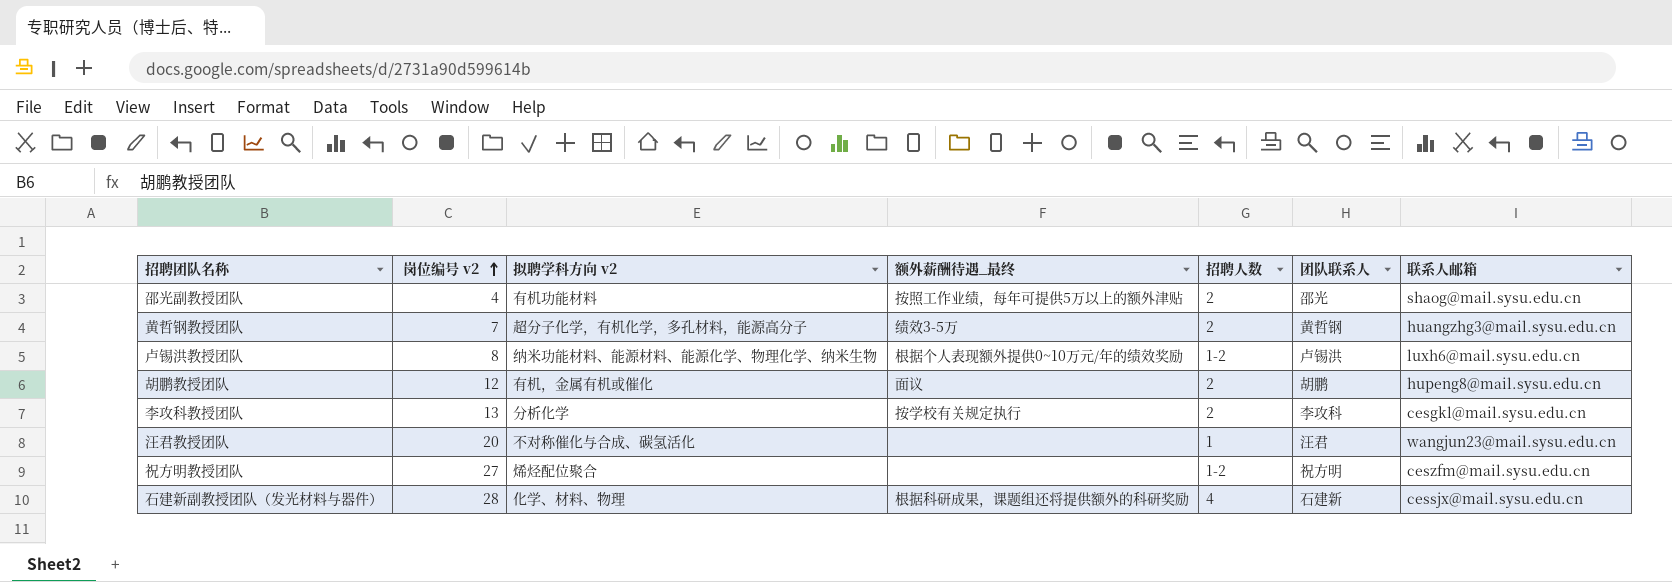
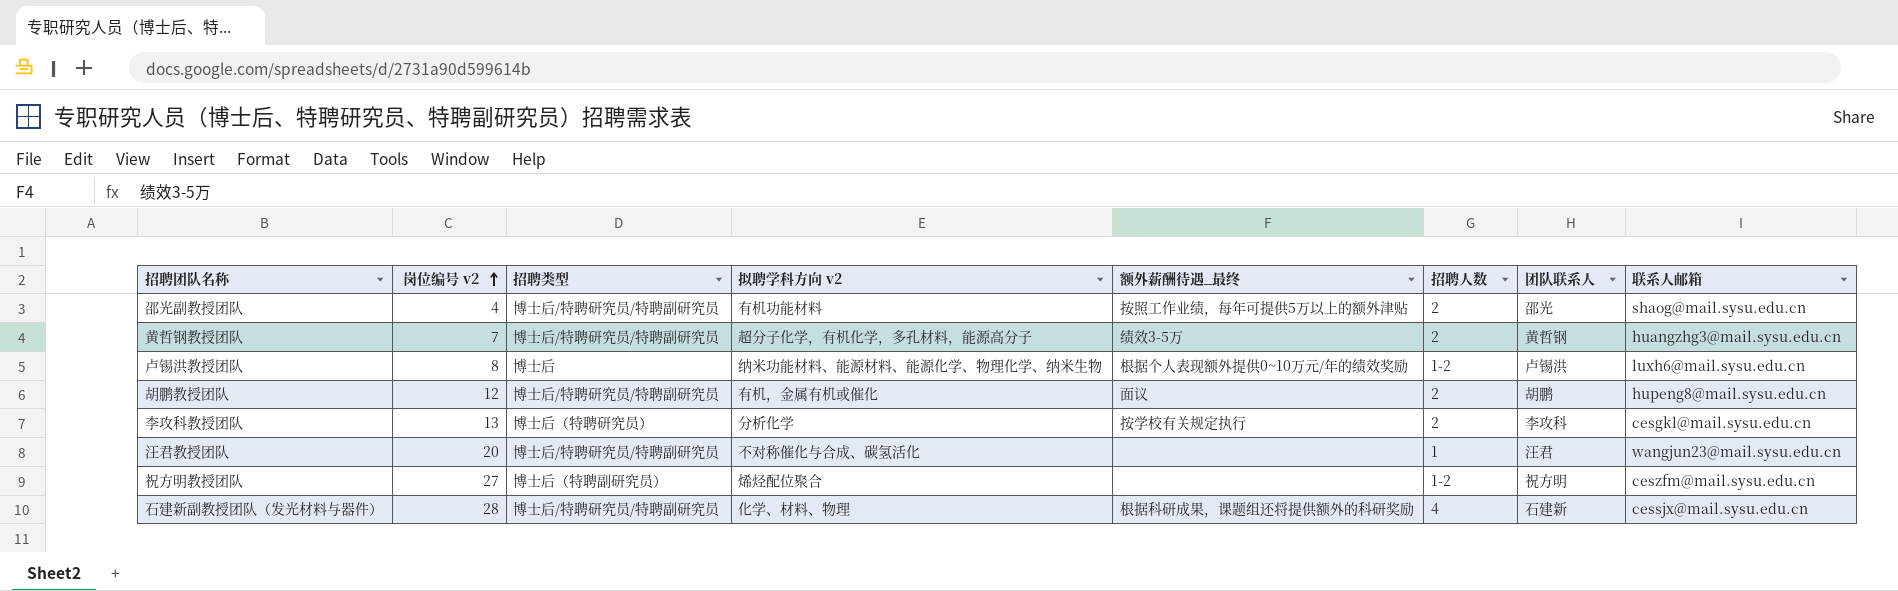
column 招聘类型 | position: none -> 3

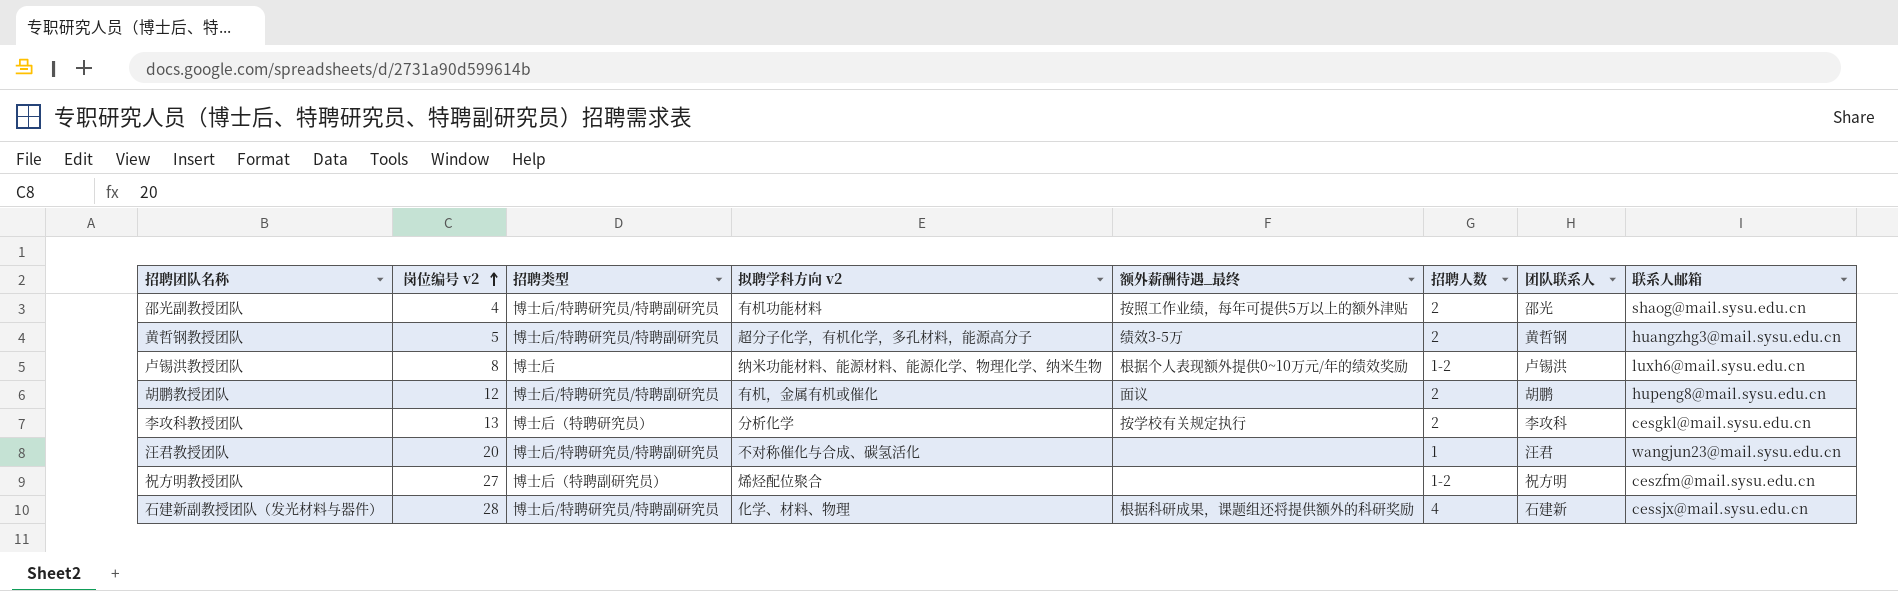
黄哲钢教授团队 | 岗位编号 v2: 7 -> 5

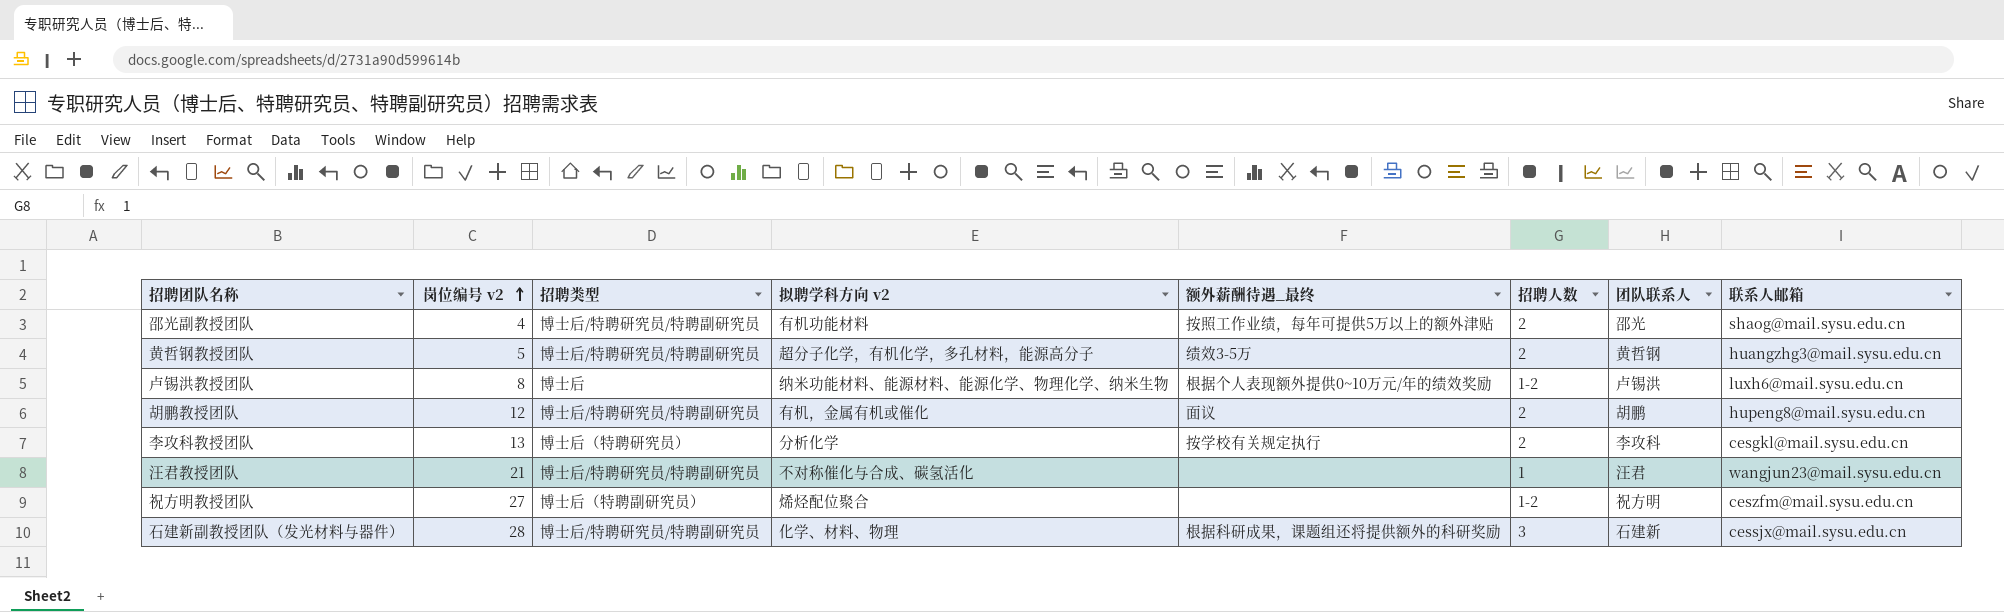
汪君教授团队 | 岗位编号 v2: 20 -> 21
石建新副教授团队（发光材料与器件） | 招聘人数: 4 -> 3

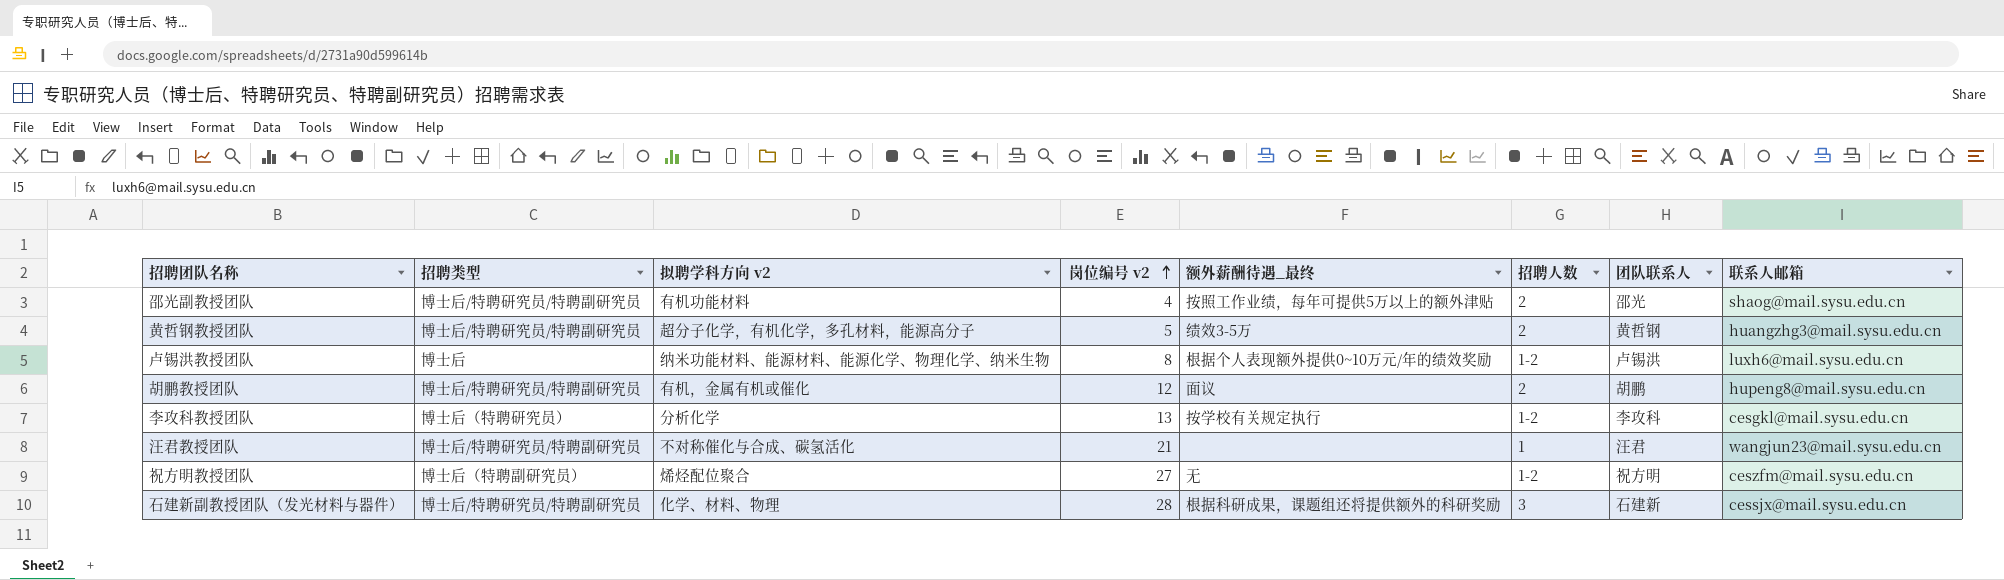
column 岗位编号 v2 | position: 2 -> 4
李攻科教授团队 | 招聘人数: 2 -> 1-2
祝方明教授团队 | 额外薪酬待遇_最终: none -> 无

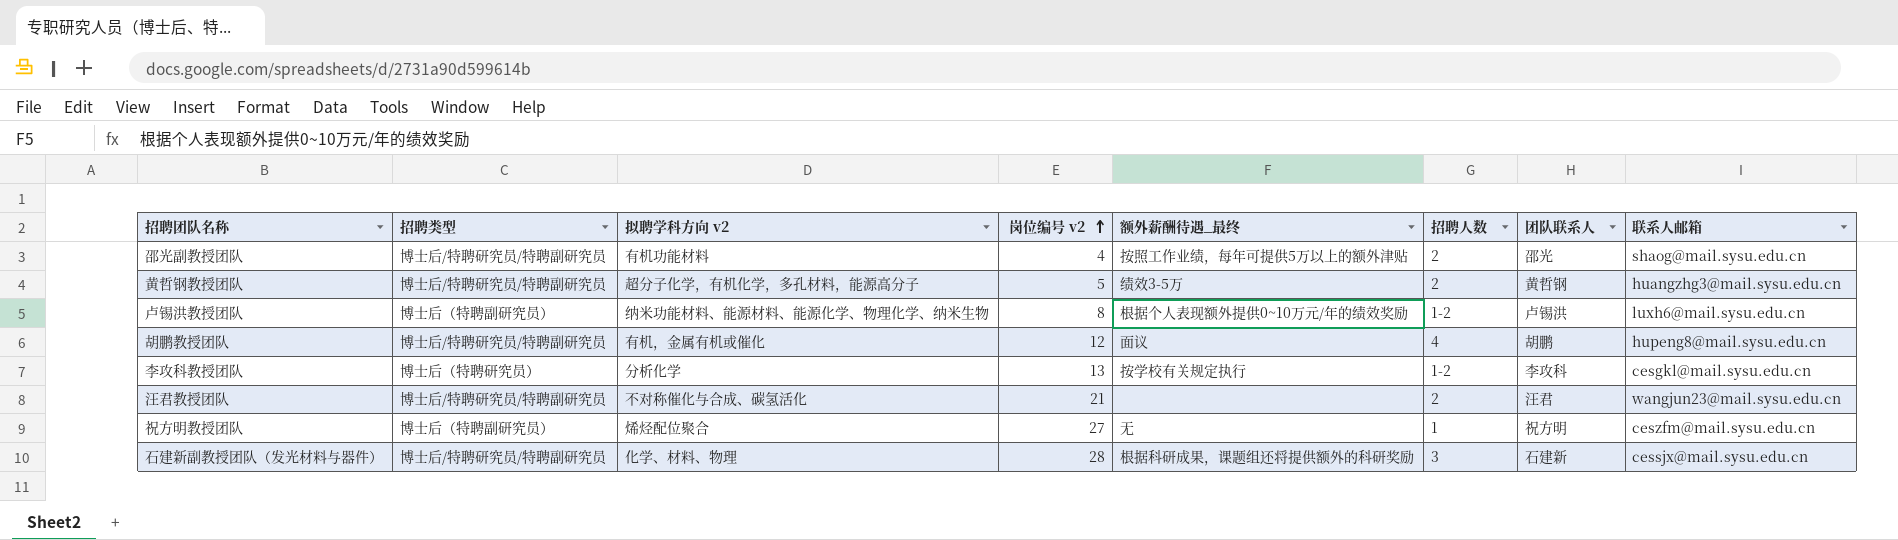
卢锡洪教授团队 | 招聘类型: 博士后 -> 博士后（特聘副研究员）
胡鹏教授团队 | 招聘人数: 2 -> 4
汪君教授团队 | 招聘人数: 1 -> 2
祝方明教授团队 | 招聘人数: 1-2 -> 1

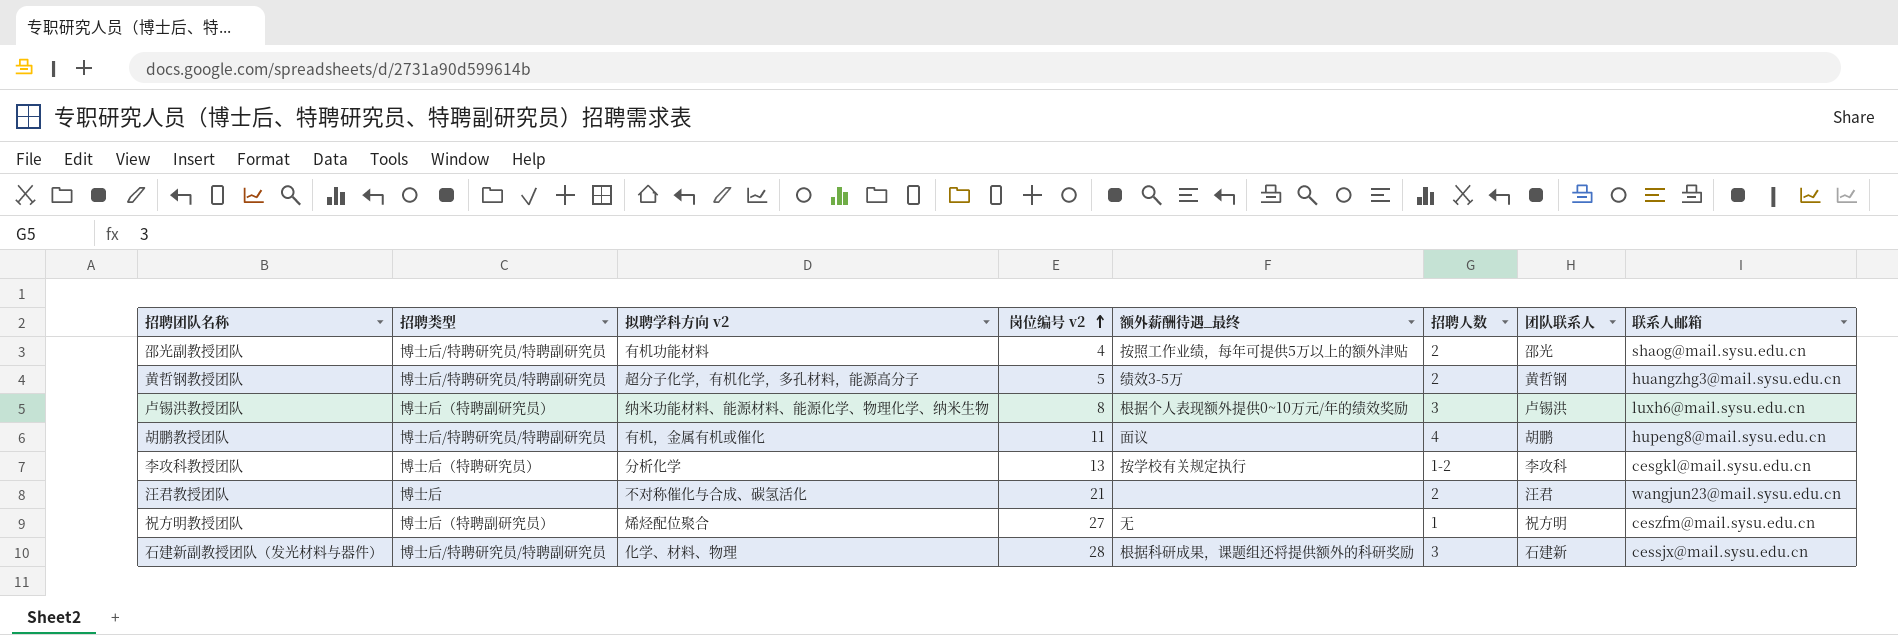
卢锡洪教授团队 | 招聘人数: 1-2 -> 3
胡鹏教授团队 | 岗位编号 v2: 12 -> 11
汪君教授团队 | 招聘类型: 博士后/特聘研究员/特聘副研究员 -> 博士后

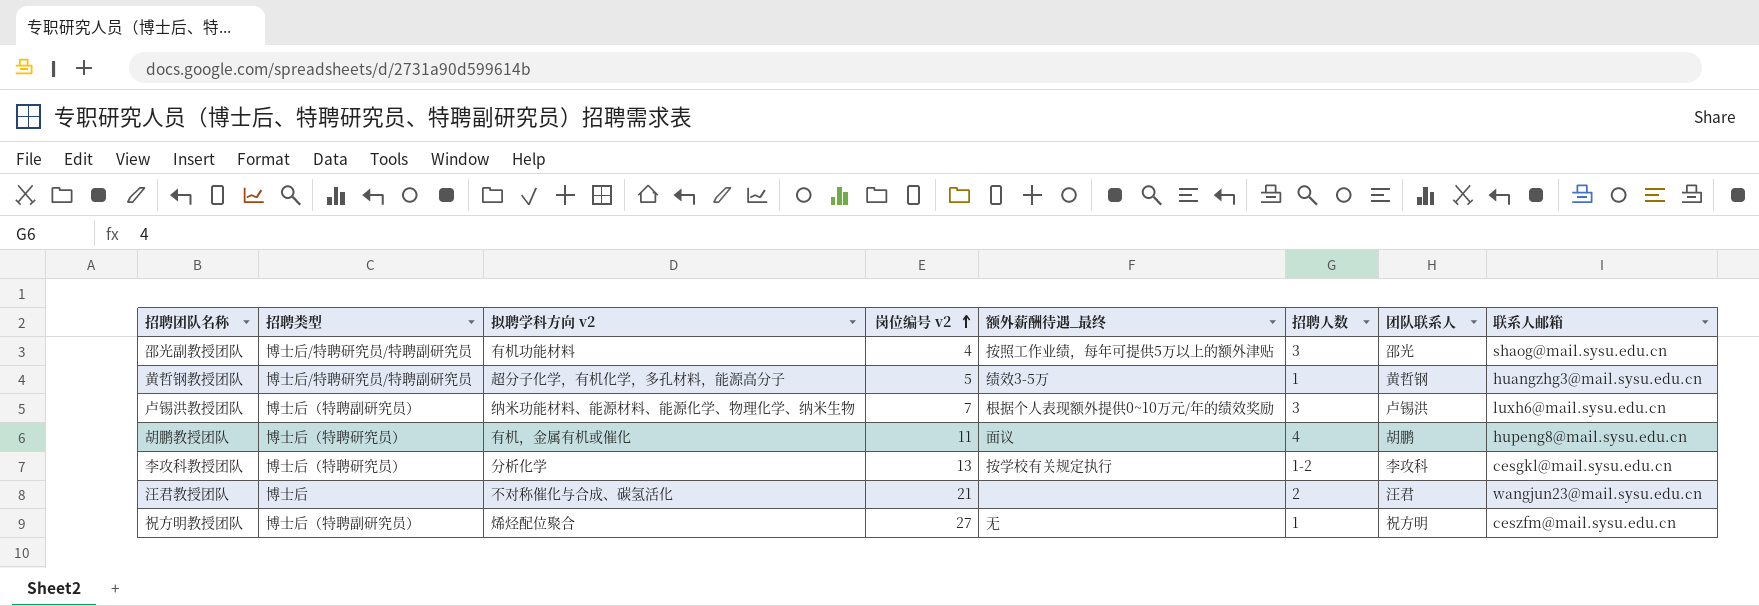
row 石建新副教授团队（发光材料与器件）: 博士后/特聘研究员/特聘副研究员 | 化学、材料、物理 | 28 | 根据科研成果，课题组还将提供额外的科研奖励 | 3 | 石建新 | cessjx@mail.sysu.edu.cn -> none
邵光副教授团队 | 招聘人数: 2 -> 3
黄哲钢教授团队 | 招聘人数: 2 -> 1
卢锡洪教授团队 | 岗位编号 v2: 8 -> 7
胡鹏教授团队 | 招聘类型: 博士后/特聘研究员/特聘副研究员 -> 博士后（特聘研究员）

